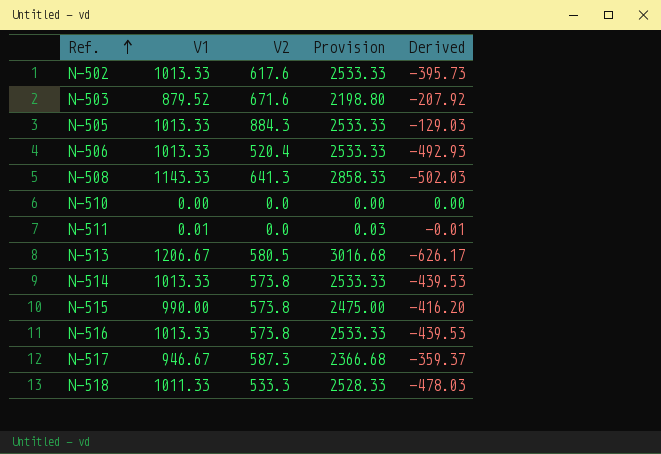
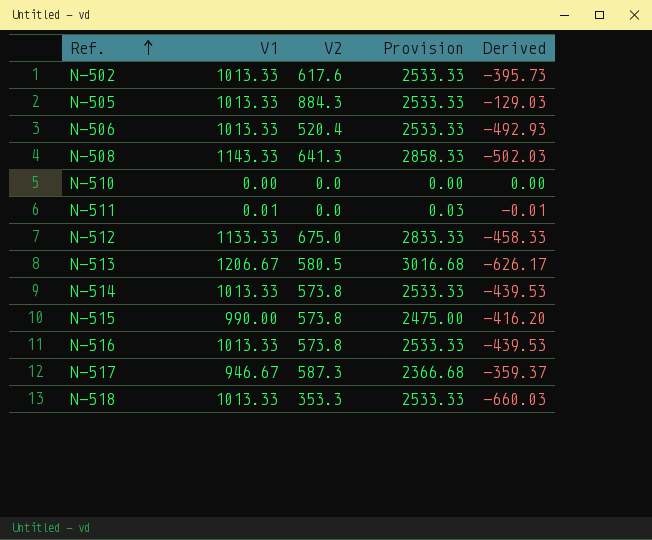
row N-503: 879.52 | 671.6 | 2198.80 | -207.92 -> none
row N-512: none -> 1133.33 | 675.0 | 2833.33 | -458.33
N-518 | V1: 1011.33 -> 1013.33
N-518 | V2: 533.3 -> 353.3
N-518 | Provision: 2528.33 -> 2533.33
N-518 | Derived: -478.03 -> -660.03

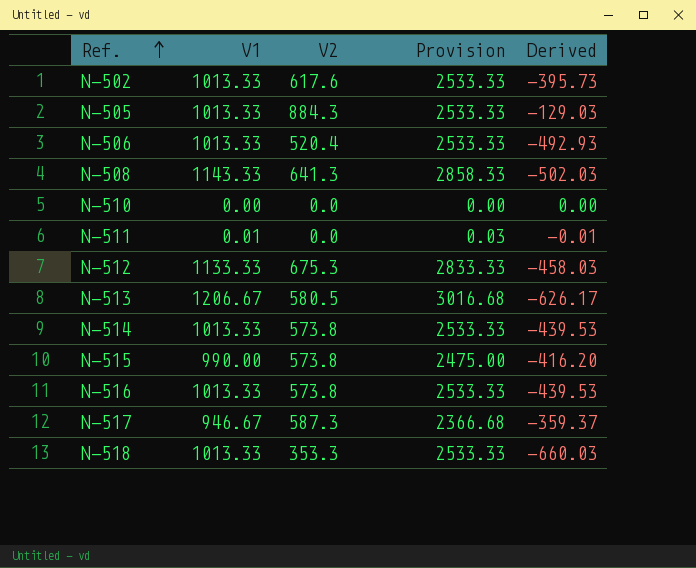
N-512 | V2: 675.0 -> 675.3
N-512 | Derived: -458.33 -> -458.03

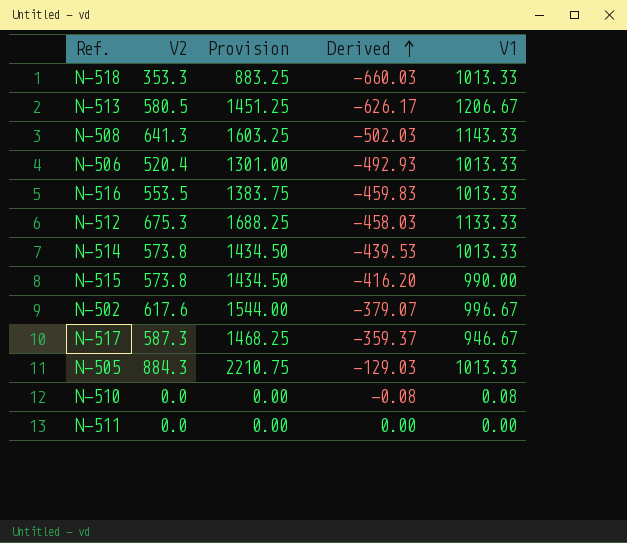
row order: Ref. ascending -> Derived ascending
column Provision | formula: [V1] * 2.5 -> [V2] * 2.5
column V1 | position: 2 -> 5
N-516 | V2: 573.8 -> 553.5
N-516 | Derived: -439.53 -> -459.83
N-502 | Derived: -395.73 -> -379.07
N-502 | V1: 1013.33 -> 996.67
N-510 | Derived: 0.00 -> -0.08
N-510 | V1: 0.00 -> 0.08
N-511 | Derived: -0.01 -> 0.00
N-511 | V1: 0.01 -> 0.00

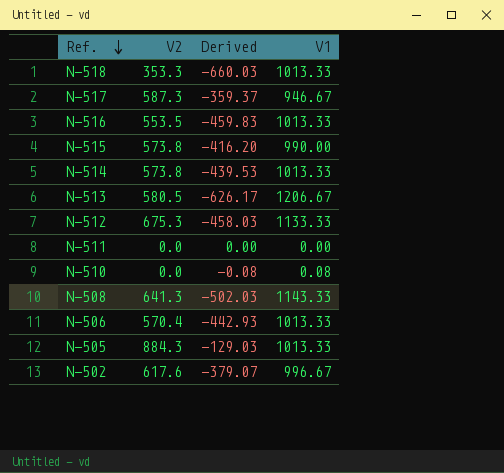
row order: Derived ascending -> Ref. descending
column Provision | formula: [V2] * 2.5 -> none
N-506 | V2: 520.4 -> 570.4
N-506 | Derived: -492.93 -> -442.93

